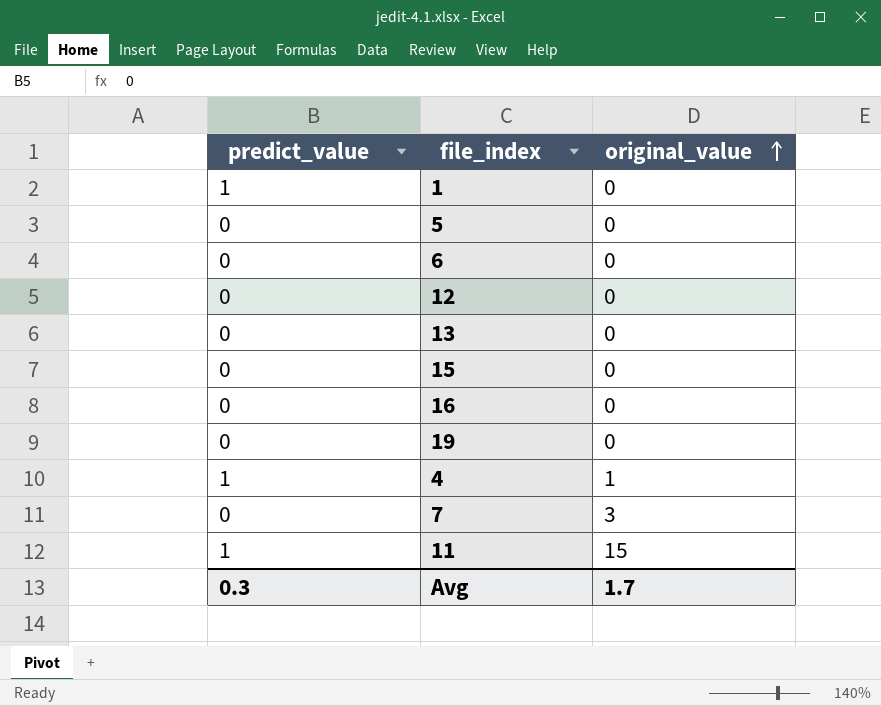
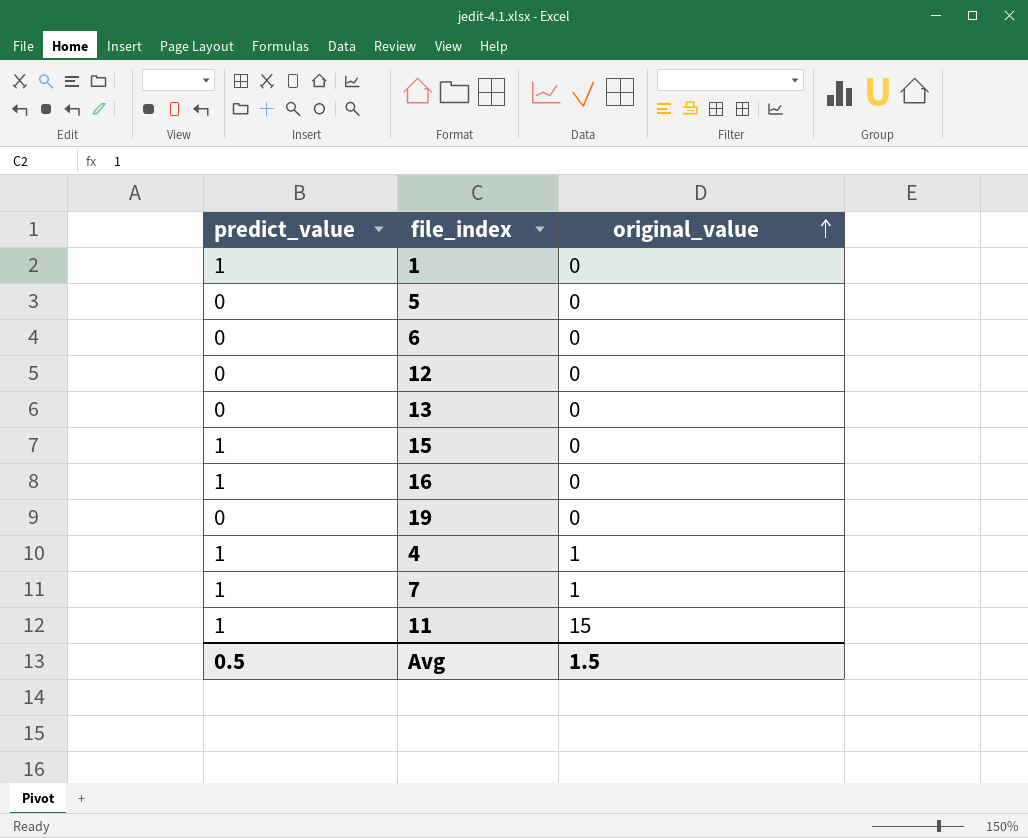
15 | predict_value: 0 -> 1
16 | predict_value: 0 -> 1
7 | predict_value: 0 -> 1
7 | original_value: 3 -> 1
Avg | predict_value: 0.3 -> 0.5
Avg | original_value: 1.7 -> 1.5

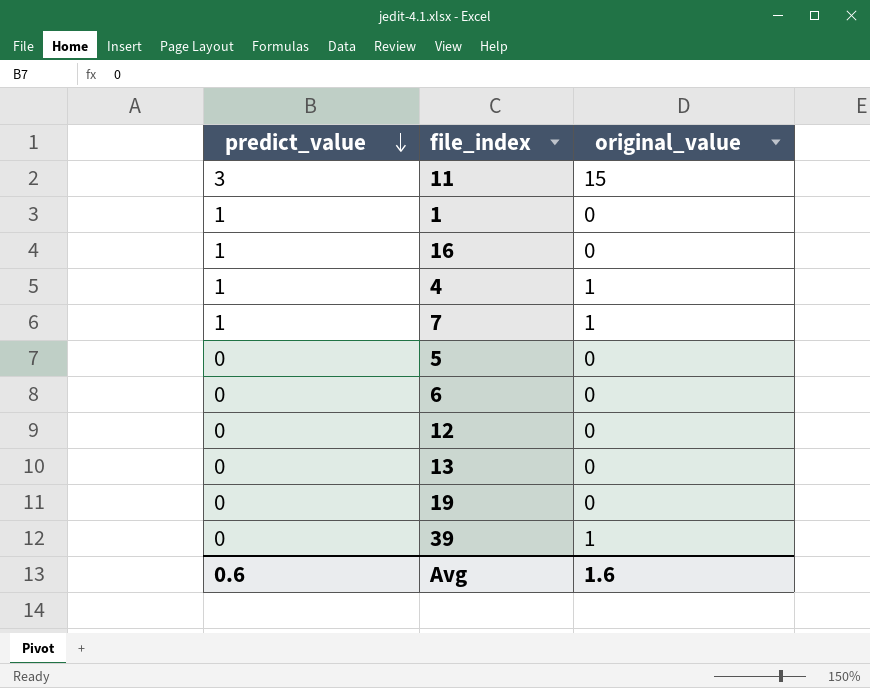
row order: original_value ascending -> predict_value descending
row 15: 1 | 0 -> none
11 | predict_value: 1 -> 3
row 39: none -> 0 | 1
Avg | predict_value: 0.5 -> 0.6
Avg | original_value: 1.5 -> 1.6

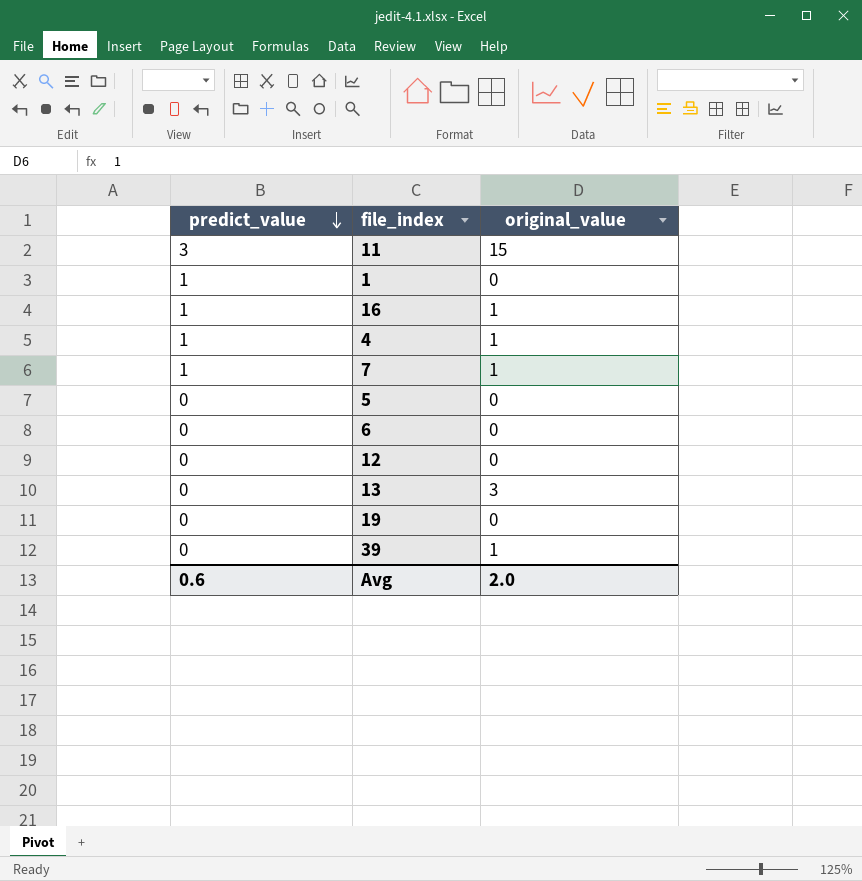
16 | original_value: 0 -> 1
13 | original_value: 0 -> 3
Avg | original_value: 1.6 -> 2.0

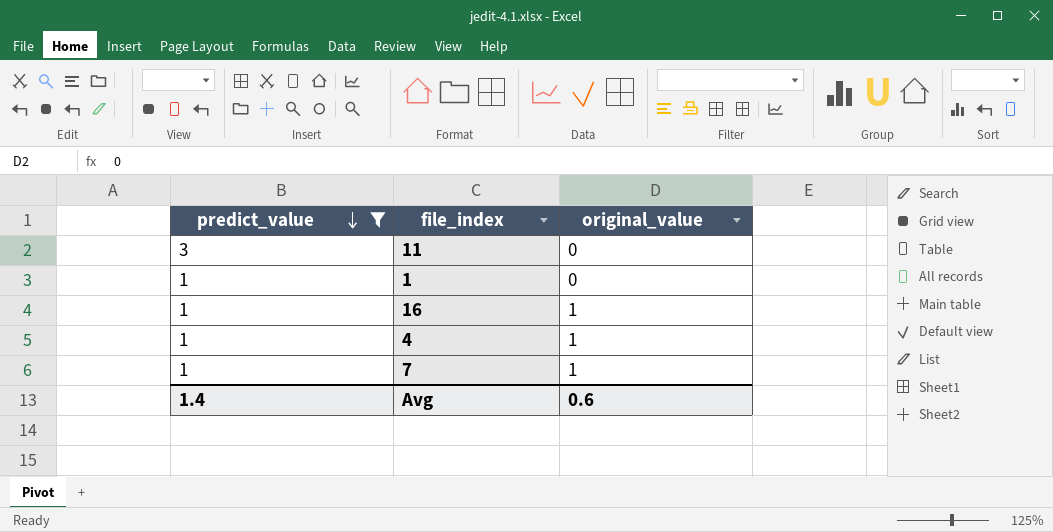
filter: none -> predict_value != 0
11 | original_value: 15 -> 0
Avg | predict_value: 0.6 -> 1.4
Avg | original_value: 2.0 -> 0.6

